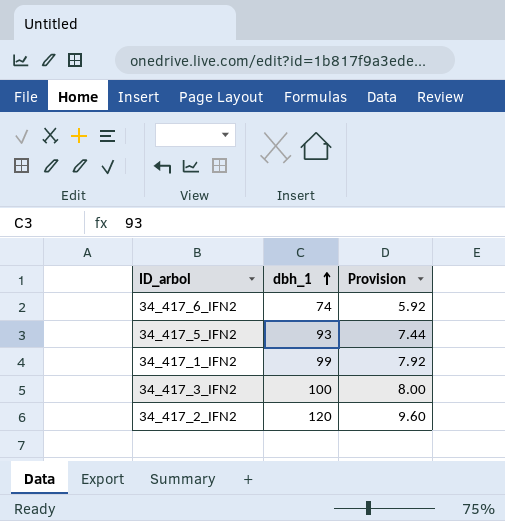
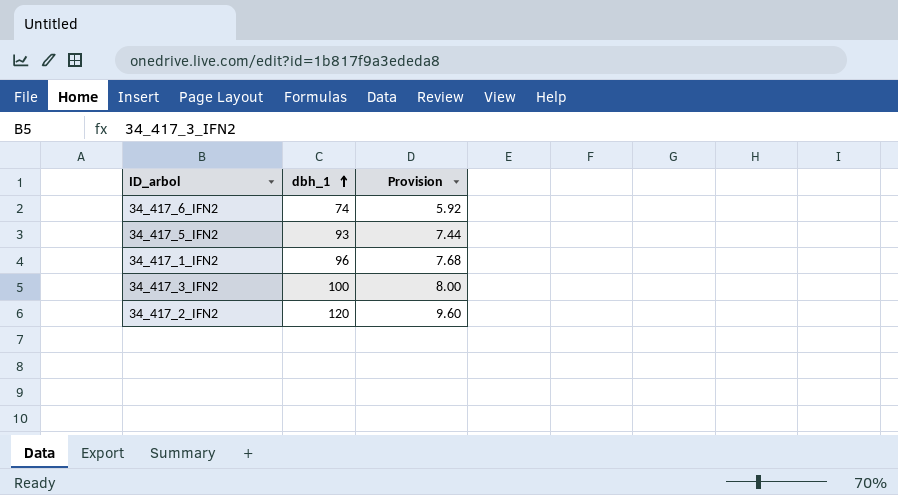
34_417_1_IFN2 | dbh_1: 99 -> 96
34_417_1_IFN2 | Provision: 7.92 -> 7.68

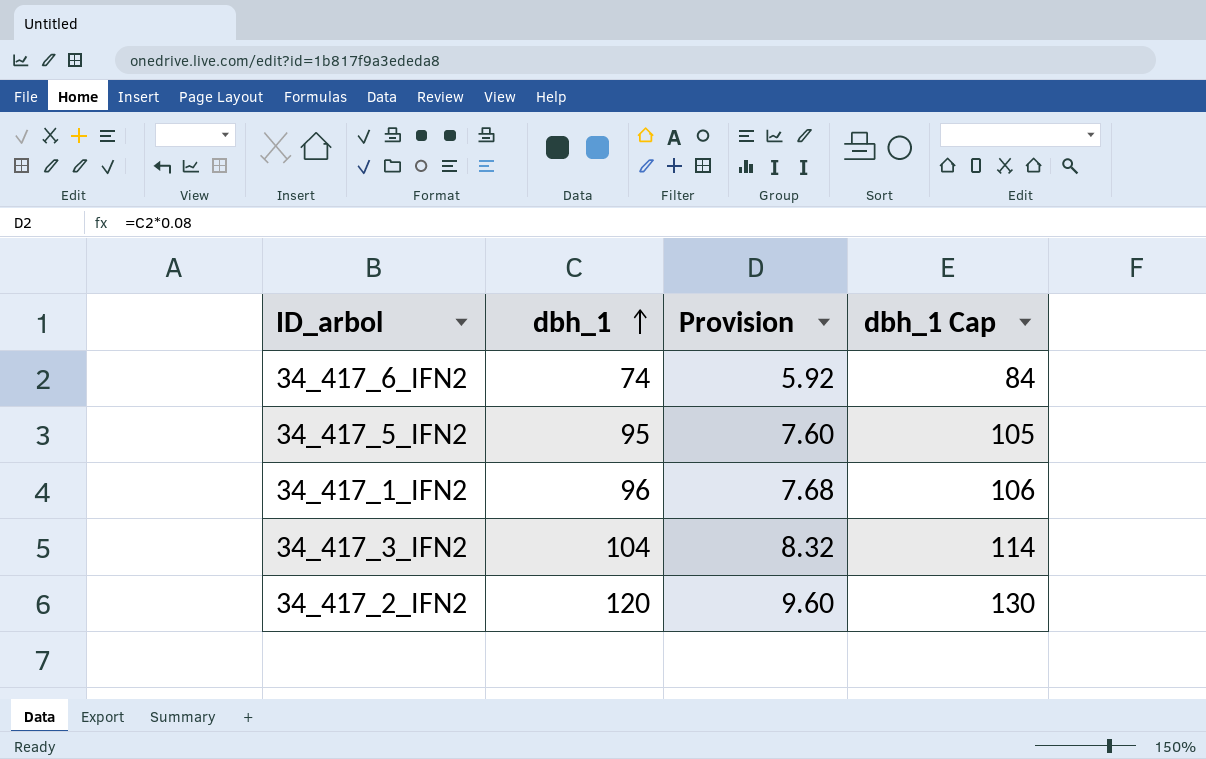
column dbh_1 Cap | formula: none -> [dbh_1] + 10
34_417_5_IFN2 | dbh_1: 93 -> 95
34_417_5_IFN2 | Provision: 7.44 -> 7.60
34_417_3_IFN2 | dbh_1: 100 -> 104
34_417_3_IFN2 | Provision: 8.00 -> 8.32

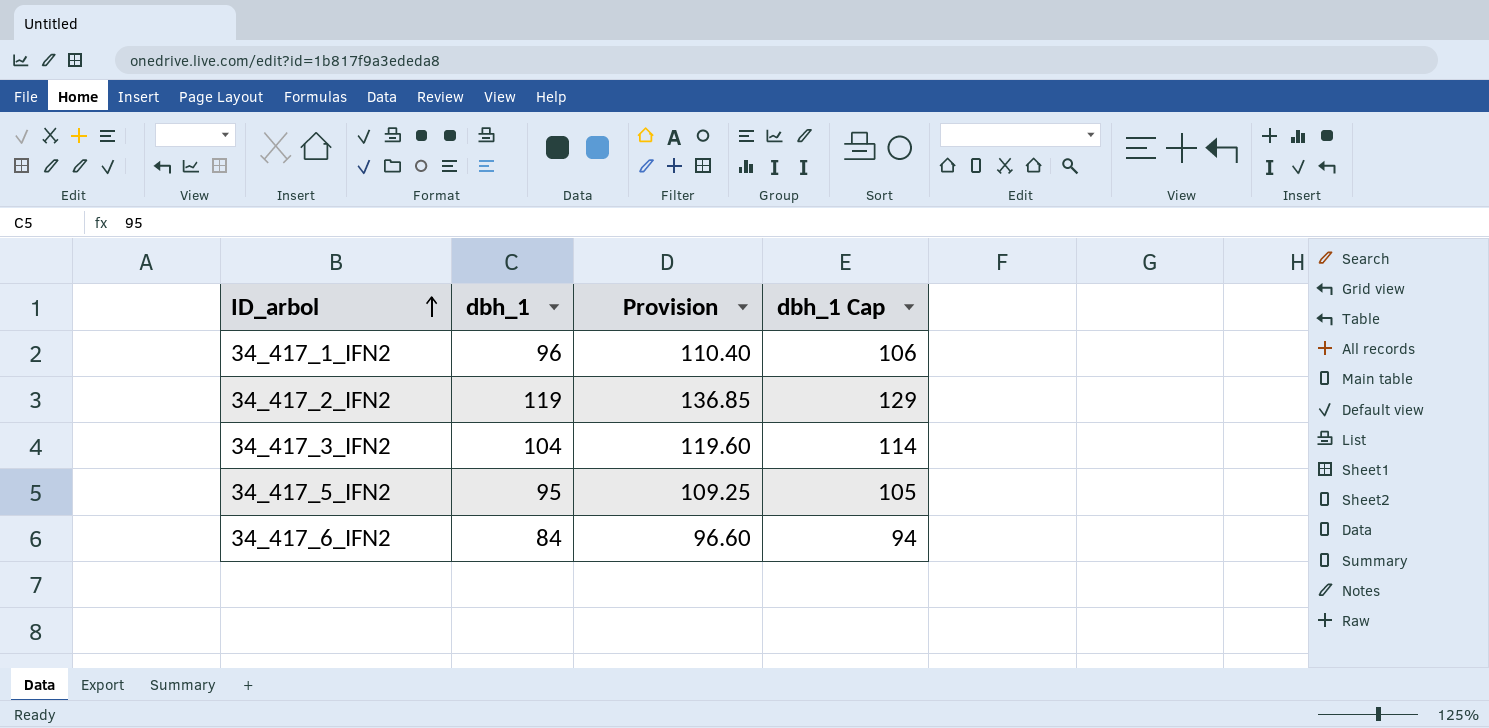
row order: dbh_1 ascending -> ID_arbol ascending
column Provision | formula: [dbh_1] * 0.08 -> [dbh_1] * 1.15
34_417_2_IFN2 | dbh_1: 120 -> 119
34_417_2_IFN2 | dbh_1 Cap: 130 -> 129
34_417_6_IFN2 | dbh_1: 74 -> 84
34_417_6_IFN2 | dbh_1 Cap: 84 -> 94

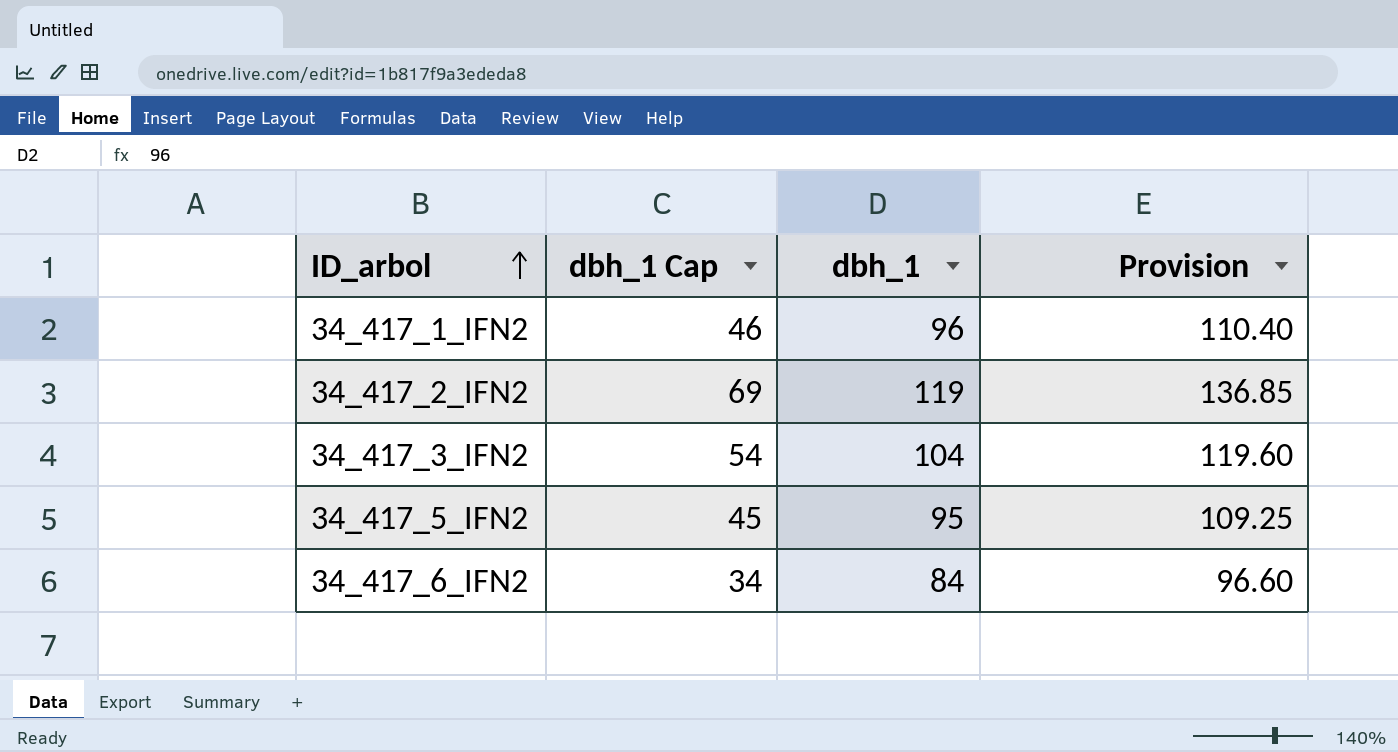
column dbh_1 Cap | formula: [dbh_1] + 10 -> [dbh_1] - 50
column dbh_1 Cap | position: 4 -> 2

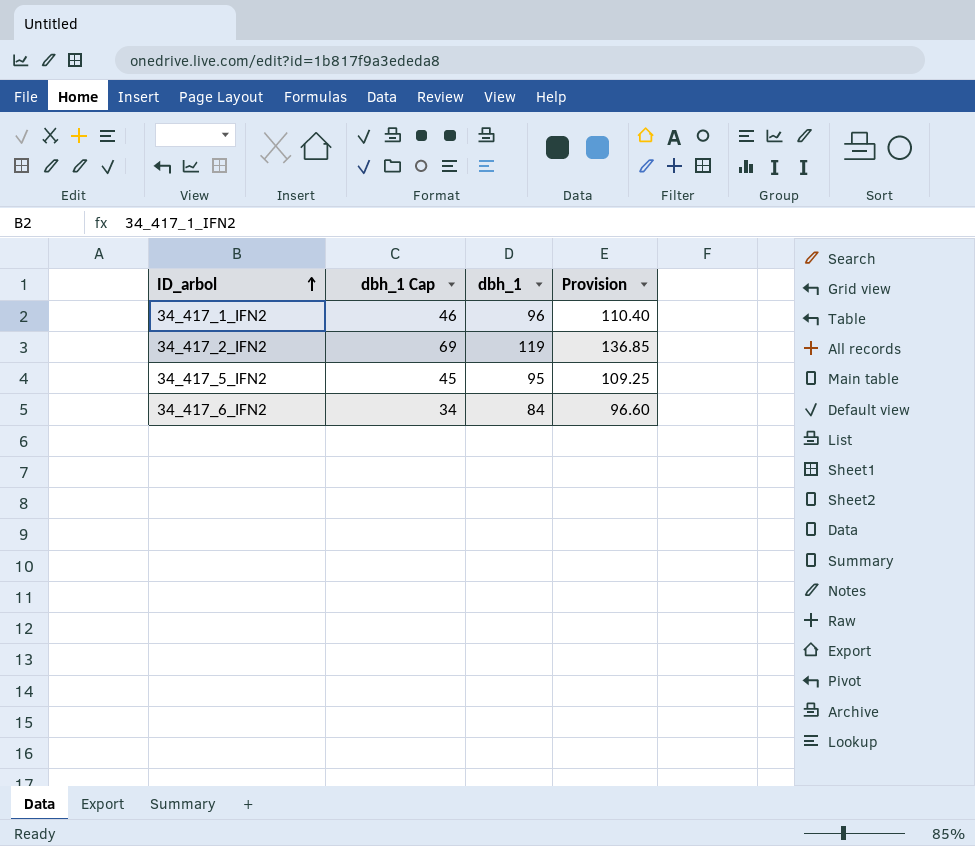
row 34_417_3_IFN2: 54 | 104 | 119.60 -> none

